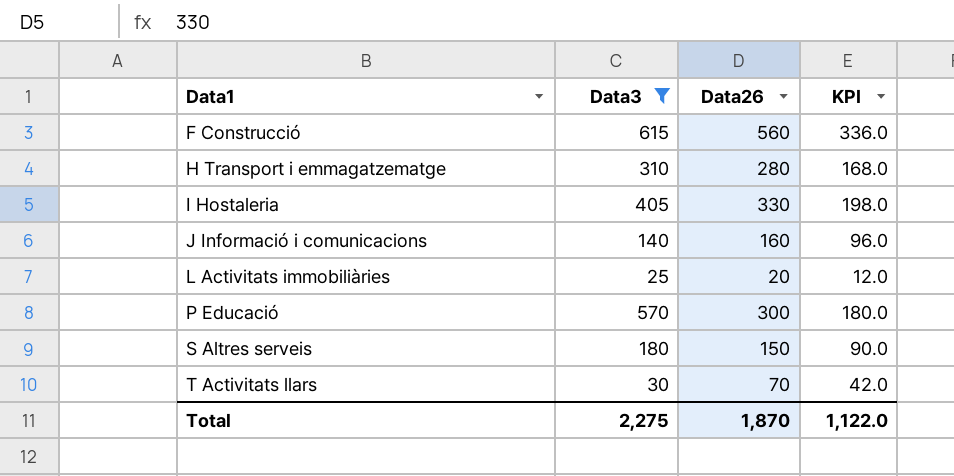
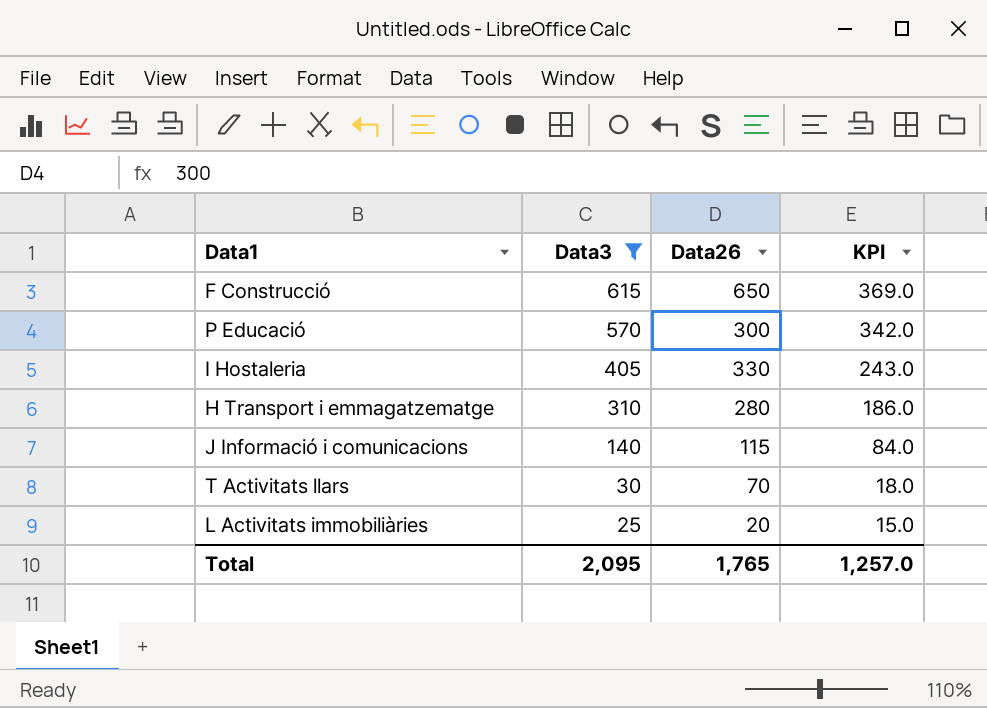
row order: Data1 ascending -> Data3 descending
column KPI | formula: [Data26] * 0.6 -> [Data3] * 0.6
row S Altres serveis: 180 | 150 | 90.0 -> none
F Construcció | Data26: 560 -> 650
J Informació i comunicacions | Data26: 160 -> 115
Total | Data3: 2,275 -> 2,095
Total | Data26: 1,870 -> 1,765
Total | KPI: 1,122.0 -> 1,257.0

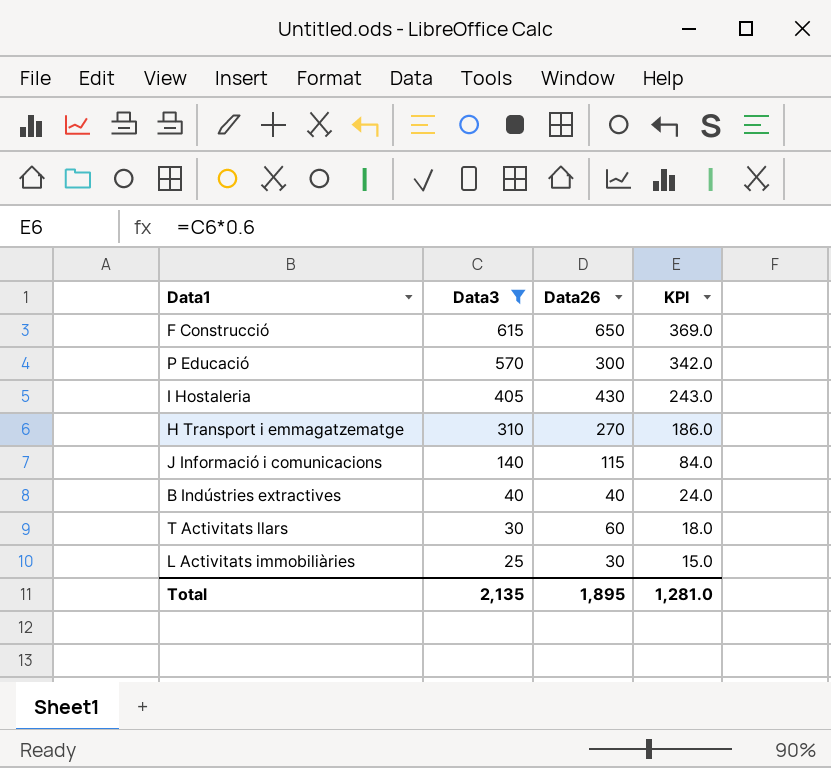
I Hostaleria | Data26: 330 -> 430
H Transport i emmagatzematge | Data26: 280 -> 270
row B Indústries extractives: none -> 40 | 40 | 24.0
T Activitats llars | Data26: 70 -> 60
L Activitats immobiliàries | Data26: 20 -> 30
Total | Data3: 2,095 -> 2,135
Total | Data26: 1,765 -> 1,895
Total | KPI: 1,257.0 -> 1,281.0

